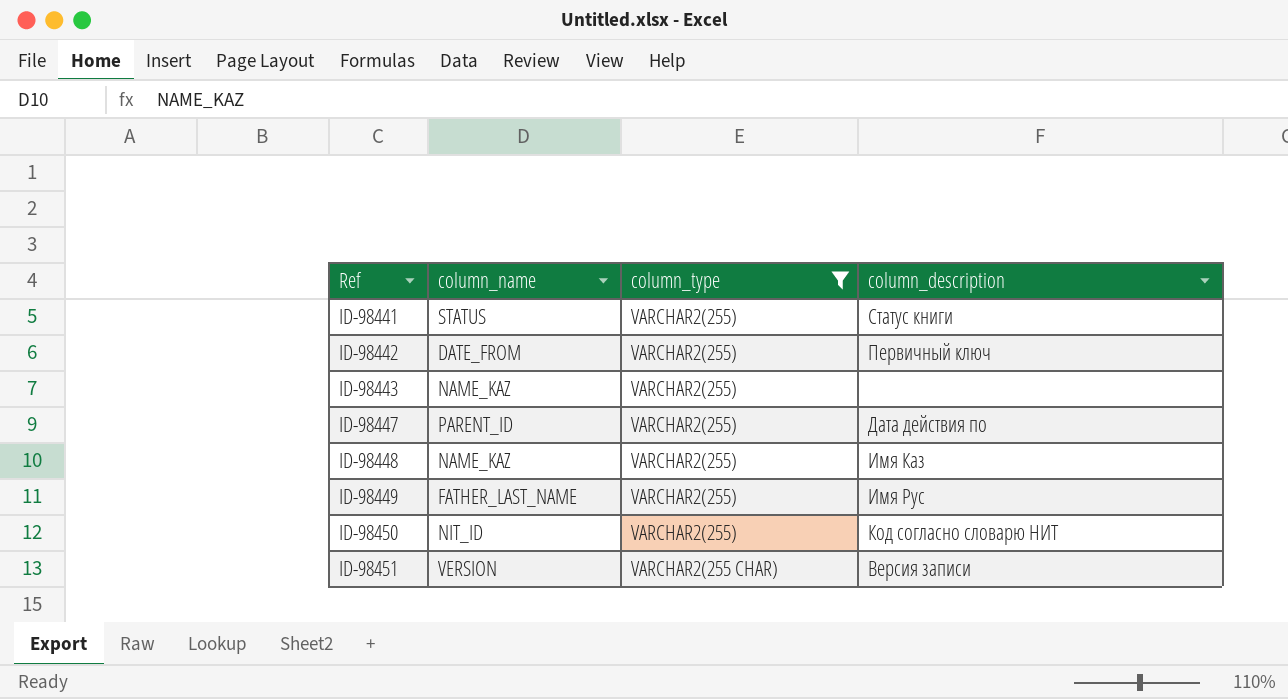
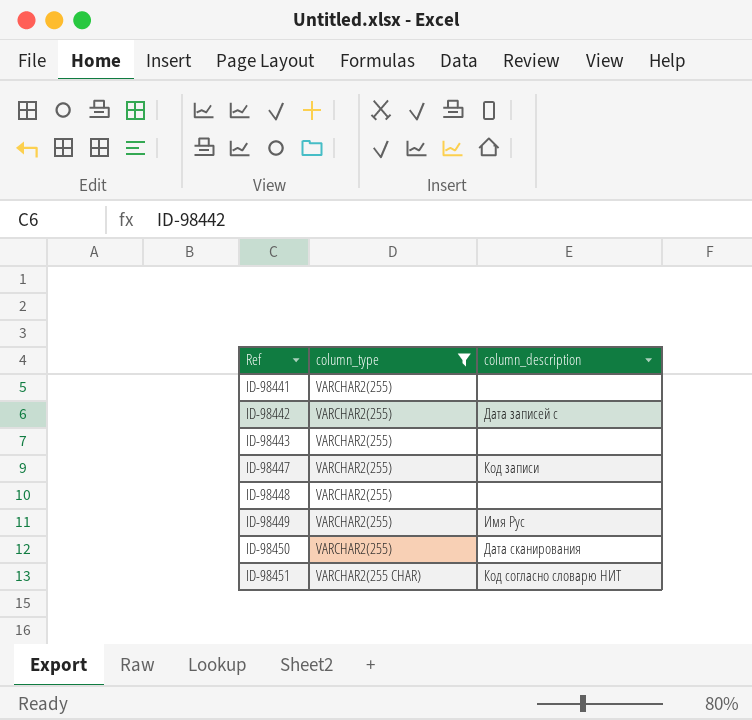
column column_name | position: 2 -> none
ID-98441 | column_description: Статус книги -> none
ID-98442 | column_description: Первичный ключ -> Дата записей с
ID-98447 | column_description: Дата действия по -> Код записи
ID-98448 | column_description: Имя Каз -> none
ID-98450 | column_description: Код согласно словарю НИТ -> Дата сканирования
ID-98451 | column_description: Версия записи -> Код согласно словарю НИТ

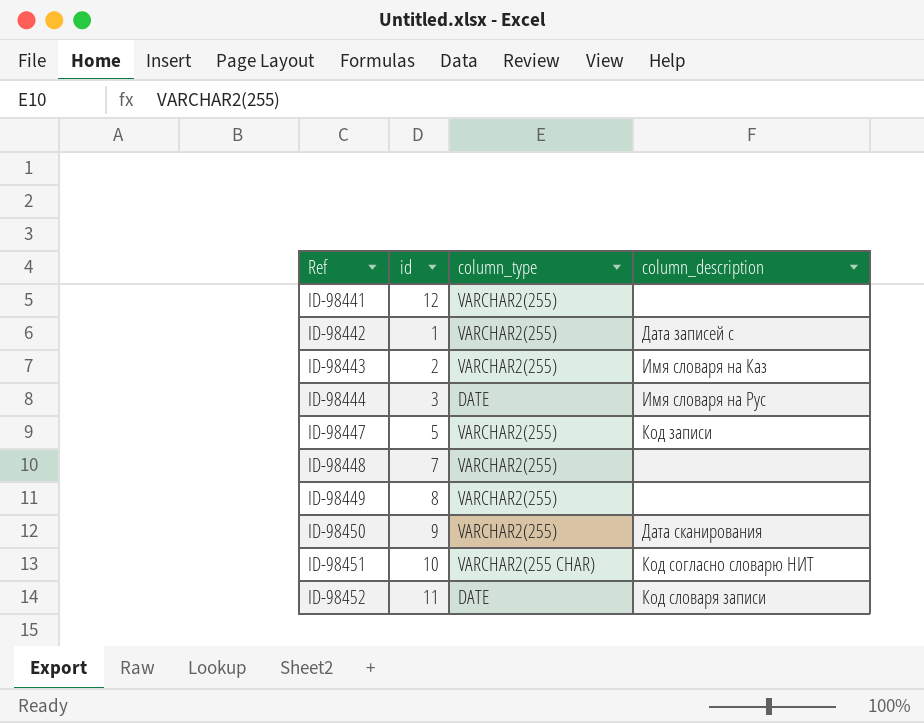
filter: column_type != DATE -> none
column id | position: none -> 2
ID-98443 | column_description: none -> Имя словаря на Каз
ID-98449 | column_description: Имя Рус -> none

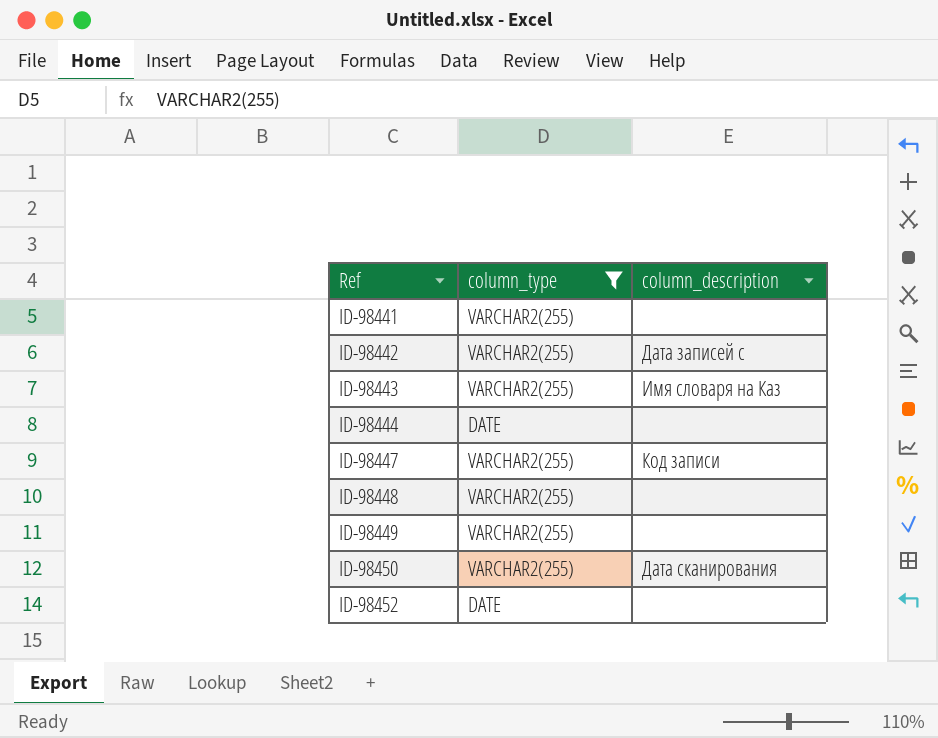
filter: none -> column_type != VARCHAR2(255 CHAR)
column id | position: 2 -> none
ID-98444 | column_description: Имя словаря на Рус -> none
ID-98452 | column_description: Код словаря записи -> none

